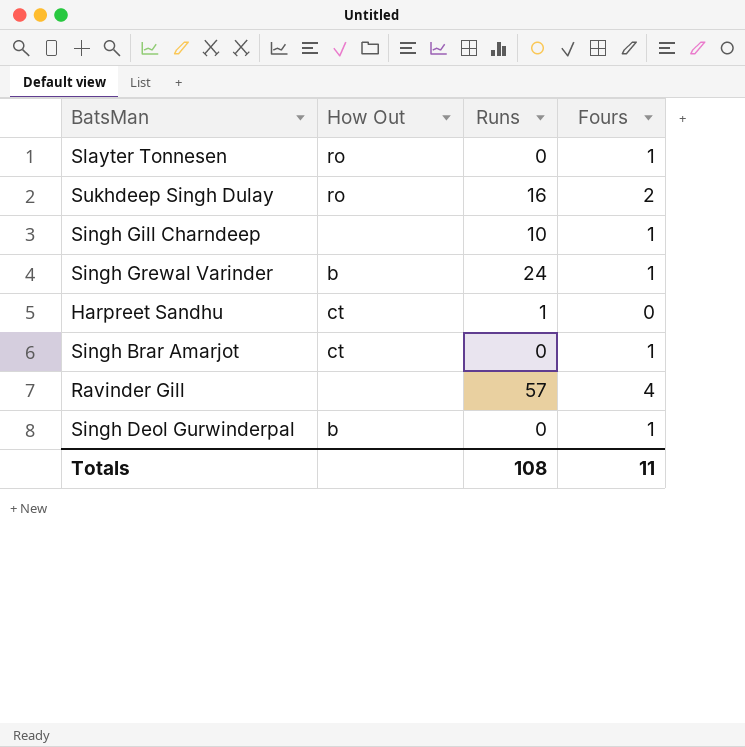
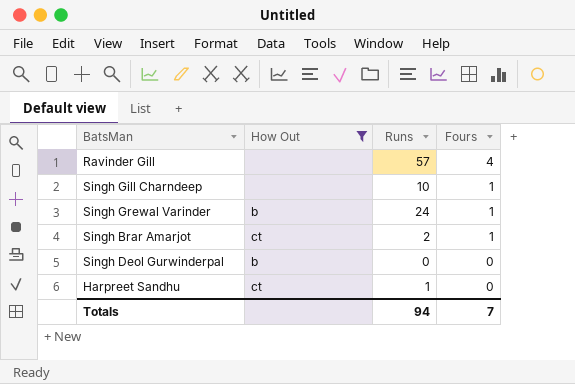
filter: none -> How Out != ro
row order: none -> Fours descending
Singh Brar Amarjot | Runs: 0 -> 2
Singh Deol Gurwinderpal | Fours: 1 -> 0
Totals | Runs: 108 -> 94
Totals | Fours: 11 -> 7

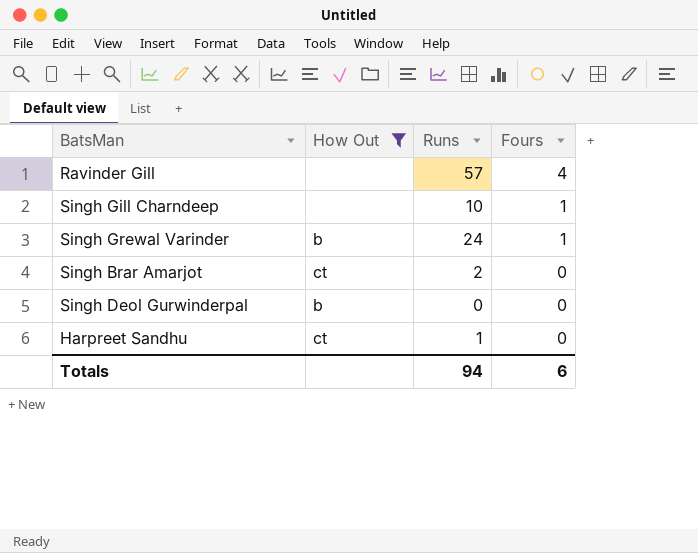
Singh Brar Amarjot | Fours: 1 -> 0
Totals | Fours: 7 -> 6

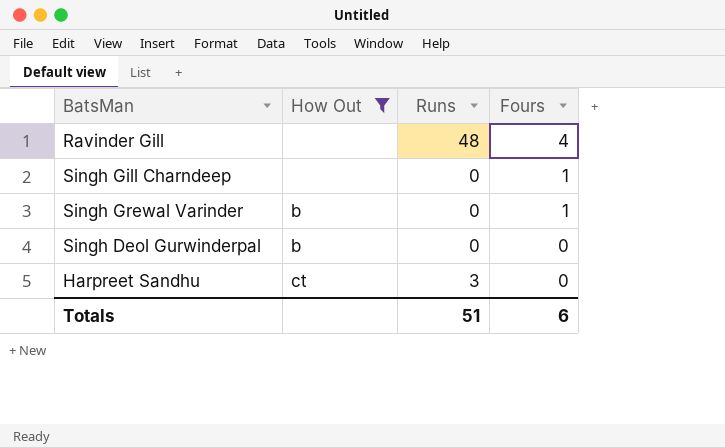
row Singh Brar Amarjot: ct | 2 | 0 -> none
Ravinder Gill | Runs: 57 -> 48
Singh Gill Charndeep | Runs: 10 -> 0
Singh Grewal Varinder | Runs: 24 -> 0
Harpreet Sandhu | Runs: 1 -> 3
Totals | Runs: 94 -> 51

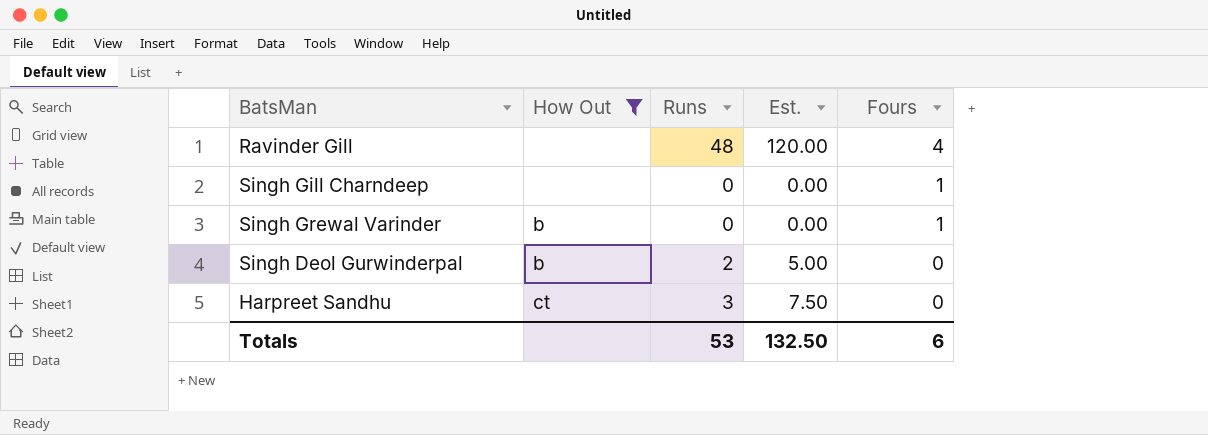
column Est. | formula: none -> [Runs] * 2.5
Singh Deol Gurwinderpal | Runs: 0 -> 2
Totals | Runs: 51 -> 53

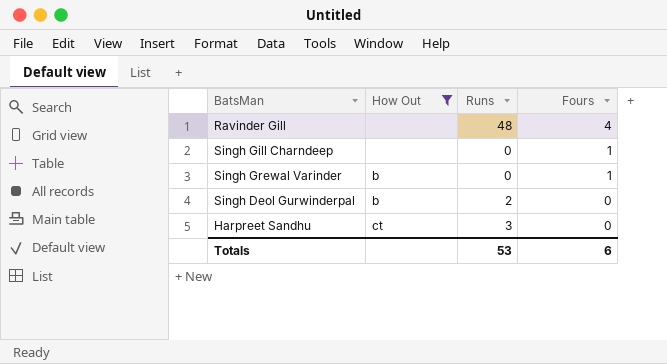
column Est. | formula: [Runs] * 2.5 -> none

